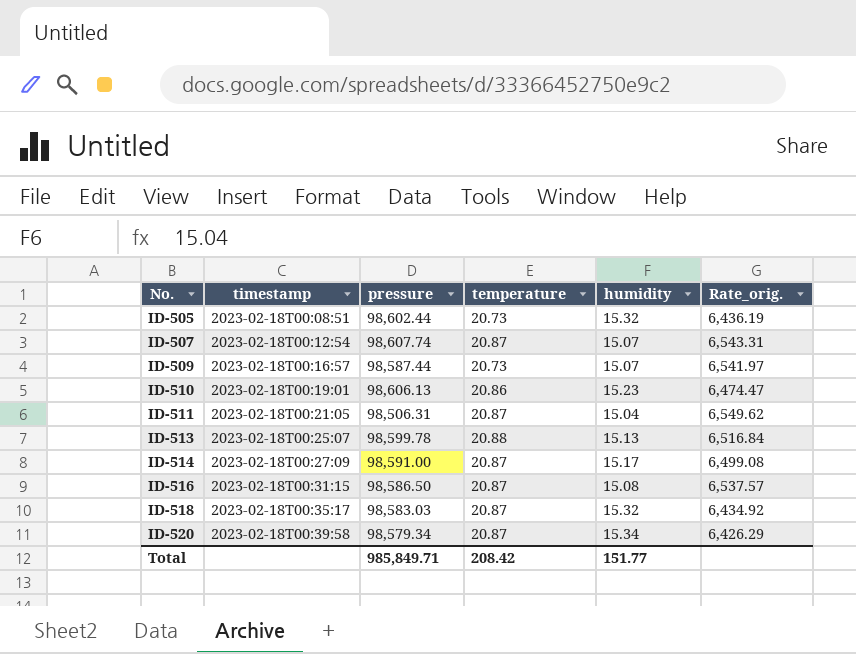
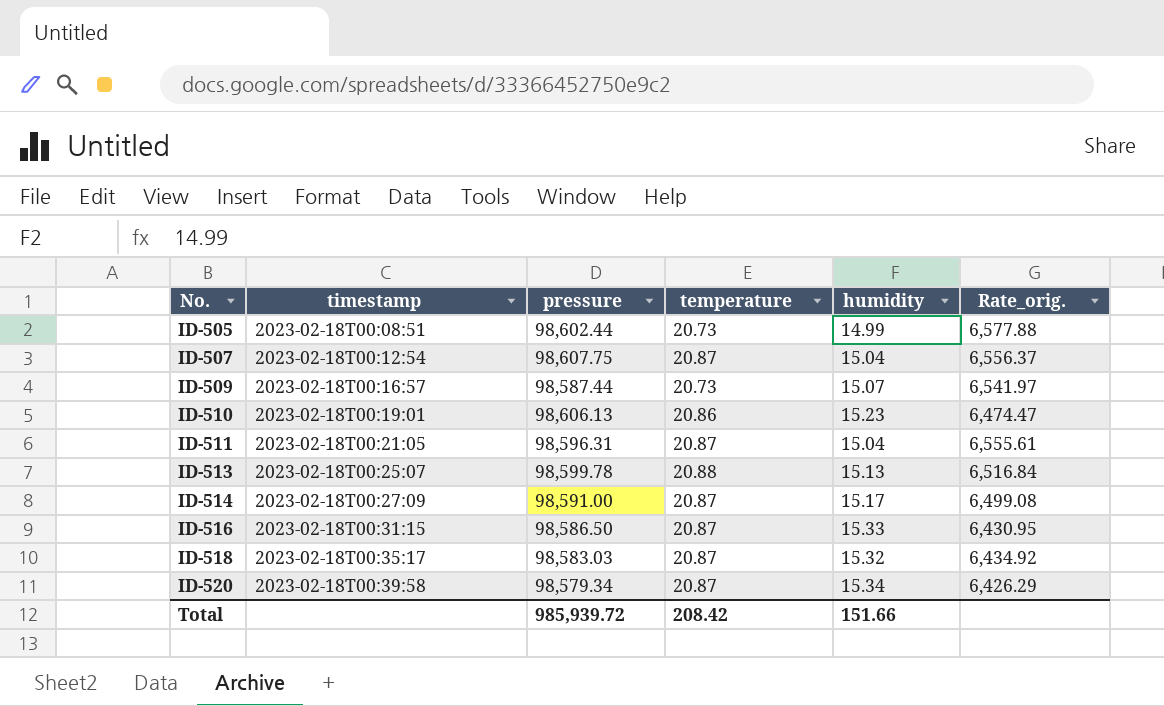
ID-505 | humidity: 15.32 -> 14.99
ID-505 | Rate_orig.: 6,436.19 -> 6,577.88
ID-507 | pressure: 98,607.74 -> 98,607.75
ID-507 | humidity: 15.07 -> 15.04
ID-507 | Rate_orig.: 6,543.31 -> 6,556.37
ID-511 | pressure: 98,506.31 -> 98,596.31
ID-511 | Rate_orig.: 6,549.62 -> 6,555.61
ID-516 | humidity: 15.08 -> 15.33
ID-516 | Rate_orig.: 6,537.57 -> 6,430.95
Total | pressure: 985,849.71 -> 985,939.72
Total | humidity: 151.77 -> 151.66

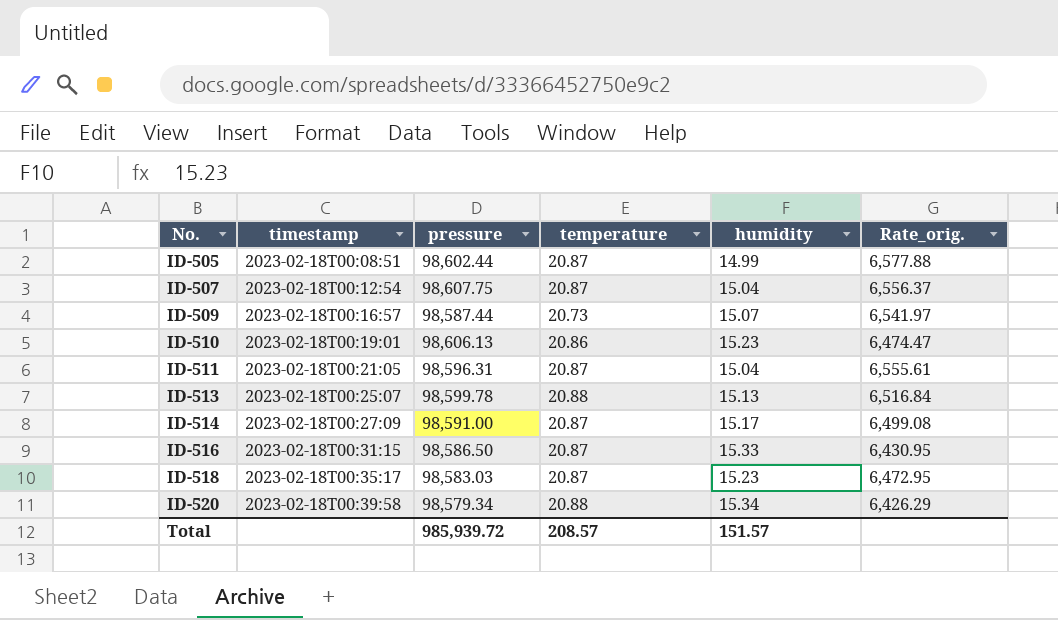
ID-505 | temperature: 20.73 -> 20.87
ID-518 | humidity: 15.32 -> 15.23
ID-518 | Rate_orig.: 6,434.92 -> 6,472.95
ID-520 | temperature: 20.87 -> 20.88
Total | temperature: 208.42 -> 208.57
Total | humidity: 151.66 -> 151.57

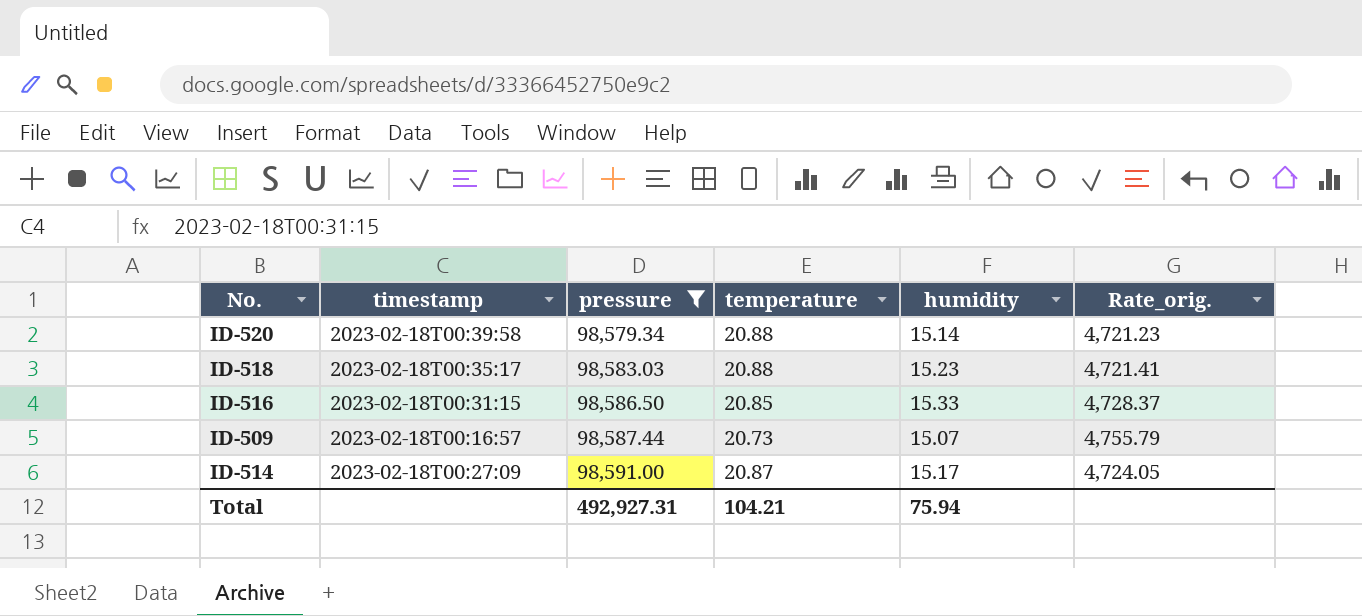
filter: none -> pressure <= 98,591.00
row order: No. ascending -> pressure ascending
column Rate_orig. | formula: [pressure] / [humidity] -> [pressure] / [temperature]
ID-520 | humidity: 15.34 -> 15.14
ID-518 | temperature: 20.87 -> 20.88
ID-516 | temperature: 20.87 -> 20.85
Total | pressure: 985,939.72 -> 492,927.31
Total | temperature: 208.57 -> 104.21
Total | humidity: 151.57 -> 75.94

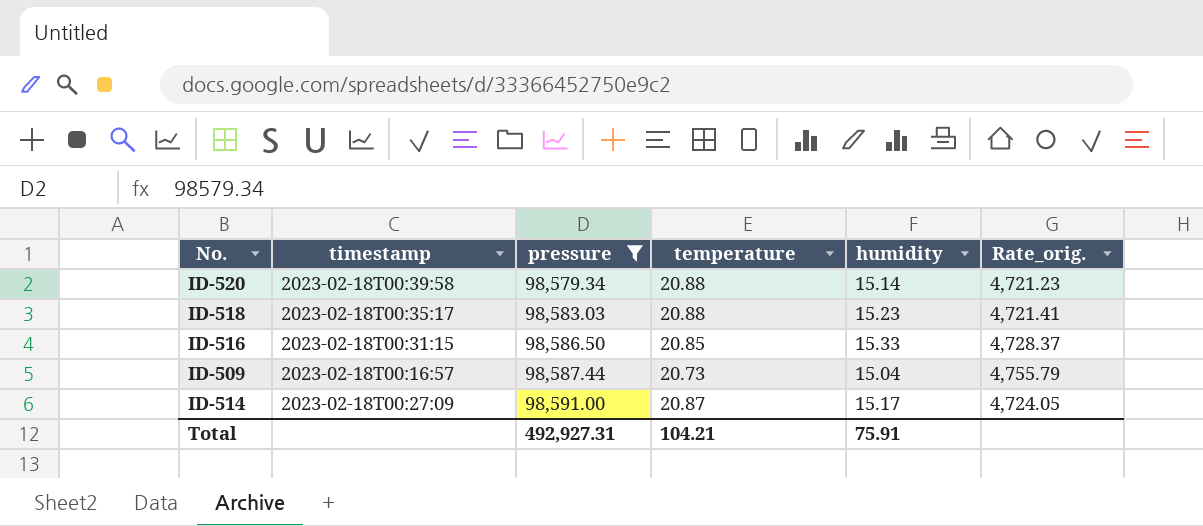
ID-509 | humidity: 15.07 -> 15.04
Total | humidity: 75.94 -> 75.91

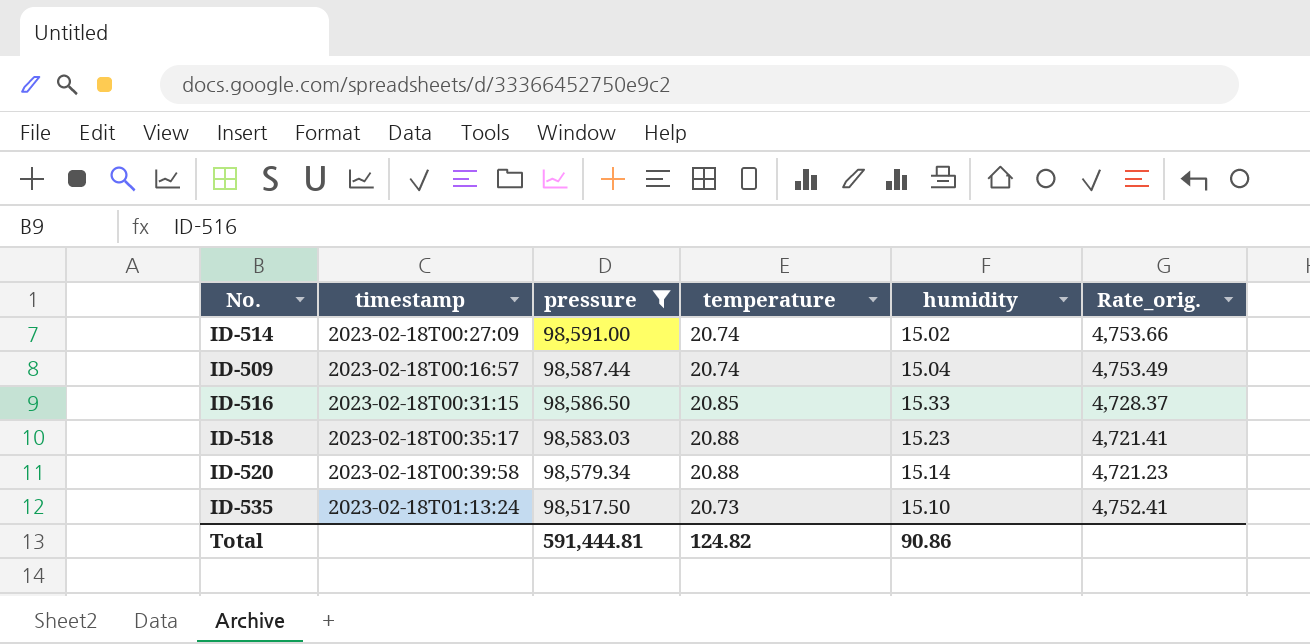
row order: pressure ascending -> pressure descending
ID-514 | temperature: 20.87 -> 20.74
ID-514 | humidity: 15.17 -> 15.02
ID-514 | Rate_orig.: 4,724.05 -> 4,753.66
ID-509 | temperature: 20.73 -> 20.74
ID-509 | Rate_orig.: 4,755.79 -> 4,753.49
row ID-535: none -> 2023-02-18T01:13:24 | 98,517.50 | 20.73 | 15.10 | 4,752.41
Total | pressure: 492,927.31 -> 591,444.81
Total | temperature: 104.21 -> 124.82
Total | humidity: 75.91 -> 90.86

